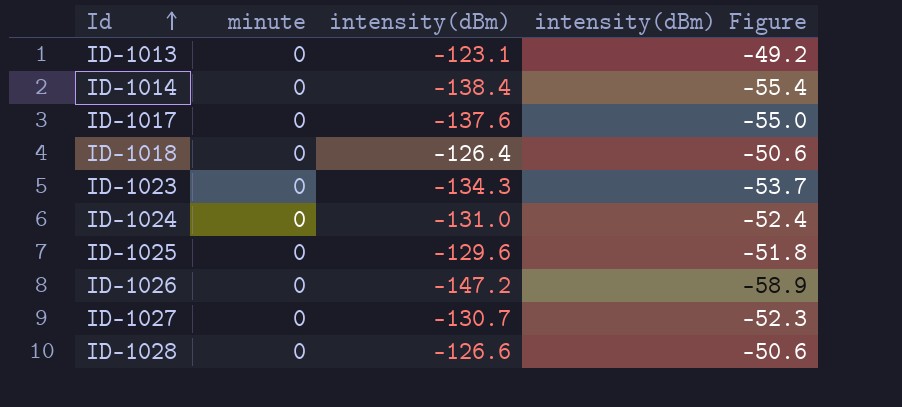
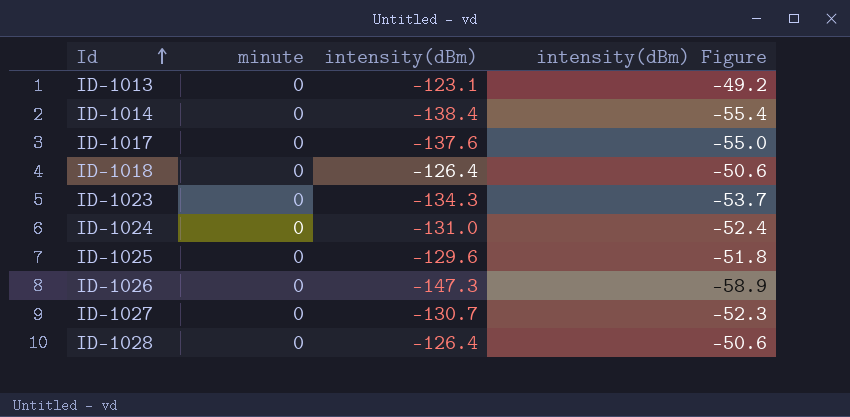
ID-1026 | intensity(dBm): -147.2 -> -147.3
ID-1028 | intensity(dBm): -126.6 -> -126.4

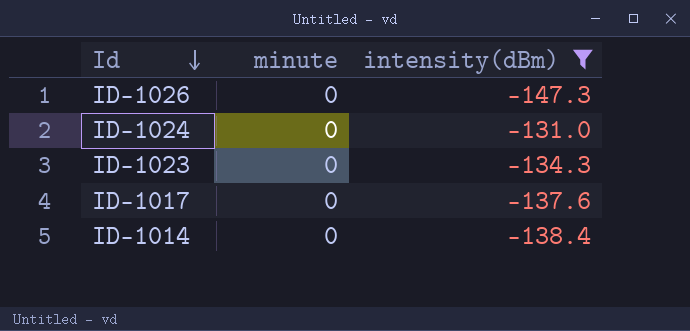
filter: none -> intensity(dBm) <= -131.0
row order: Id ascending -> Id descending
column intensity(dBm) Figure | formula: [intensity(dBm)] * 0.4 -> none

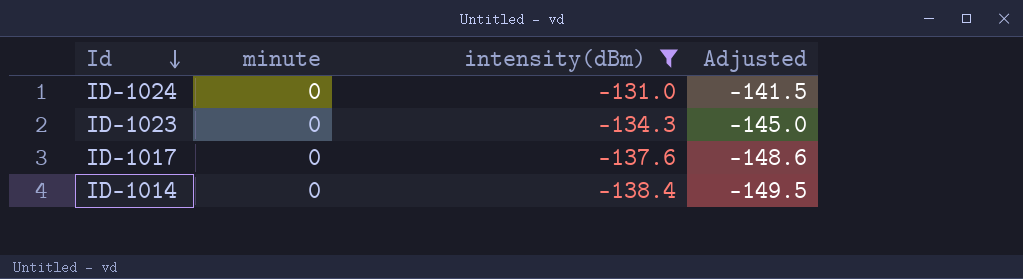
column Adjusted | formula: none -> [intensity(dBm)] * 1.08
row ID-1026: 0 | -147.3 -> none

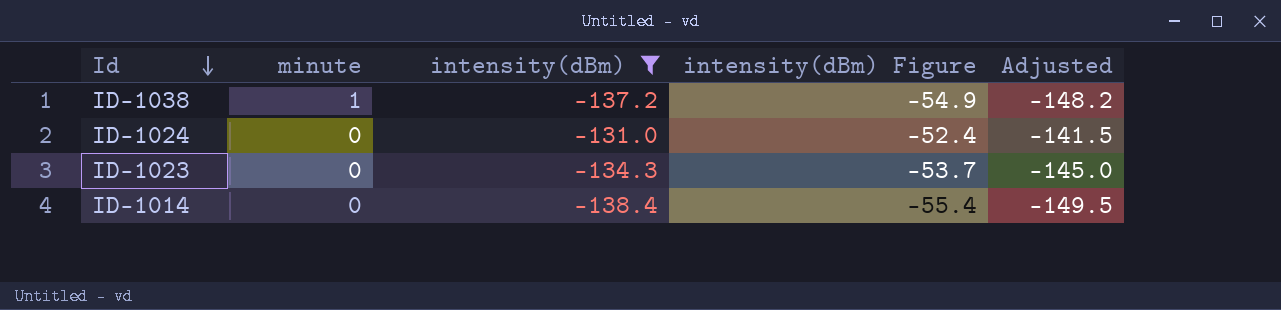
column intensity(dBm) Figure | formula: none -> [intensity(dBm)] * 0.4
row ID-1017: 0 | -137.6 | -148.6 -> none
row ID-1038: none -> 1 | -137.2 | -54.9 | -148.2

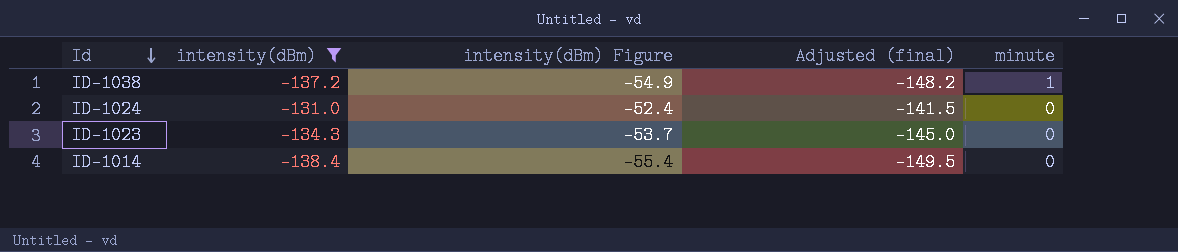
column name: Adjusted -> Adjusted (final)
column minute | position: 2 -> 5

